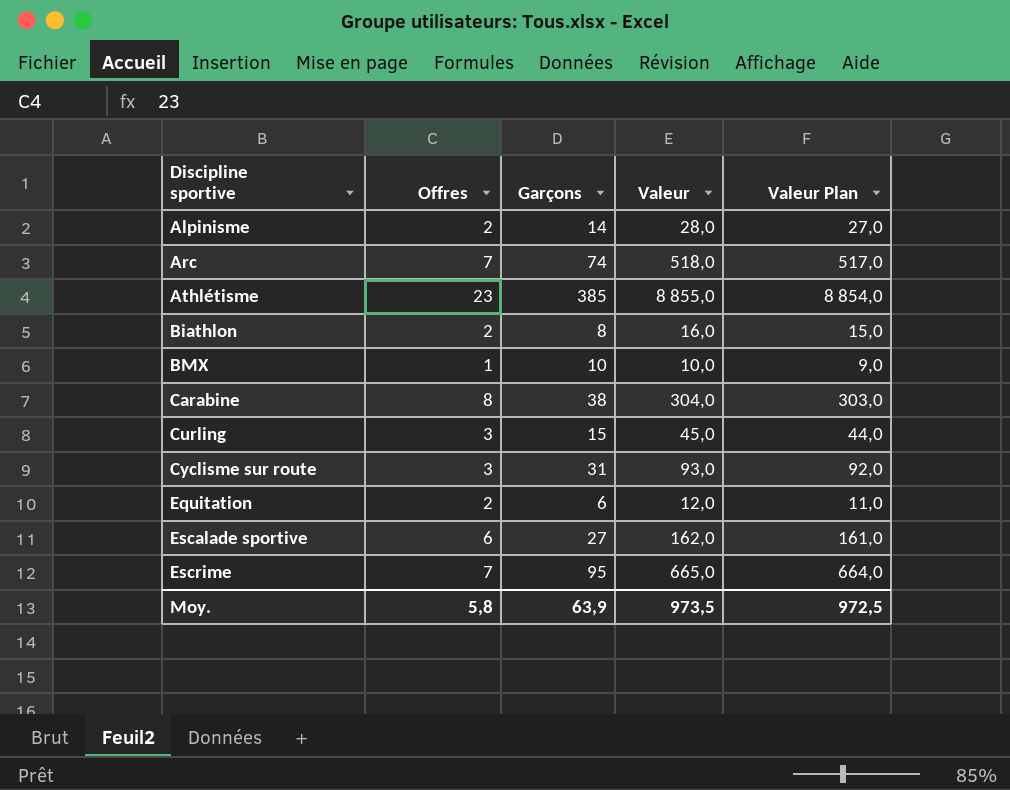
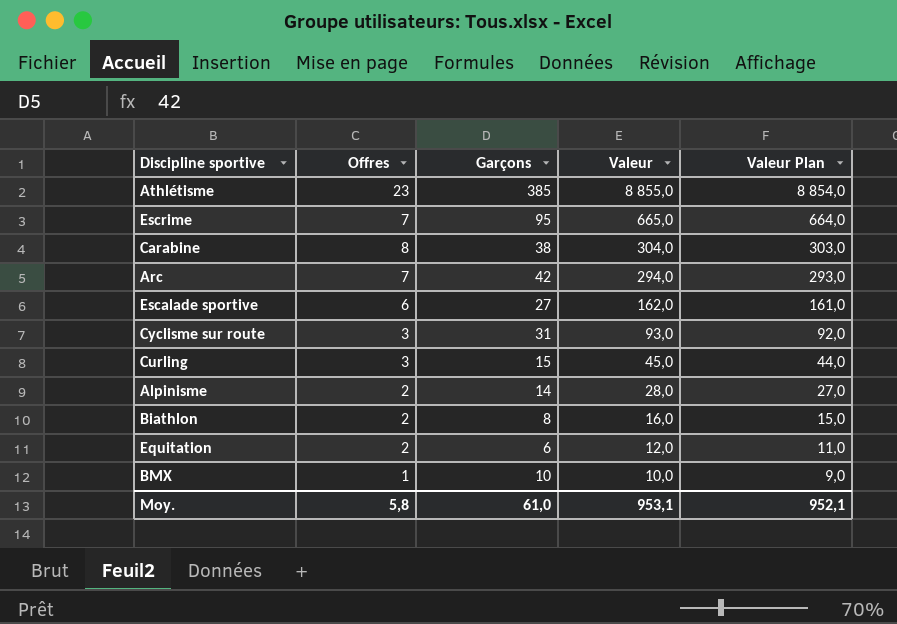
row order: Discipline sportive ascending -> Valeur descending
Arc | Garçons: 74 -> 42
Arc | Valeur: 518,0 -> 294,0
Arc | Valeur Plan: 517,0 -> 293,0
Moy. | Garçons: 63,9 -> 61,0
Moy. | Valeur: 973,5 -> 953,1
Moy. | Valeur Plan: 972,5 -> 952,1

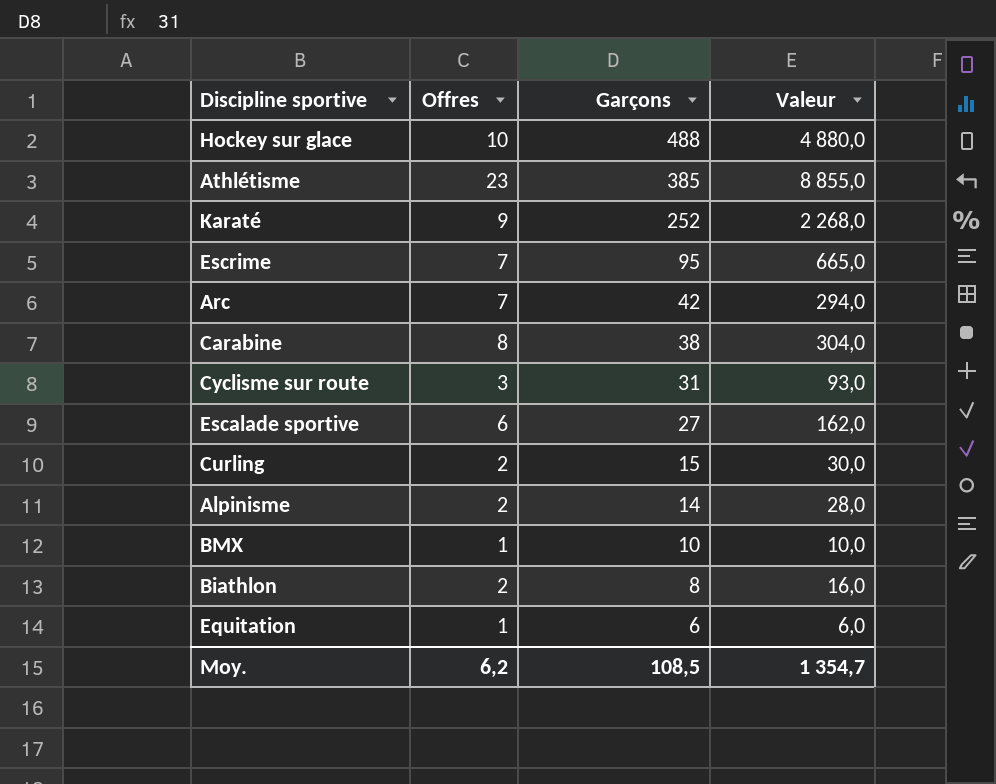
row order: Valeur descending -> Garçons descending
column Valeur Plan | formula: [Valeur] - 1 -> none
row Hockey sur glace: none -> 10 | 488 | 4 880,0
row Karaté: none -> 9 | 252 | 2 268,0
Curling | Offres: 3 -> 2
Curling | Valeur: 45,0 -> 30,0
Equitation | Offres: 2 -> 1
Equitation | Valeur: 12,0 -> 6,0
Moy. | Offres: 5,8 -> 6,2
Moy. | Garçons: 61,0 -> 108,5
Moy. | Valeur: 953,1 -> 1 354,7

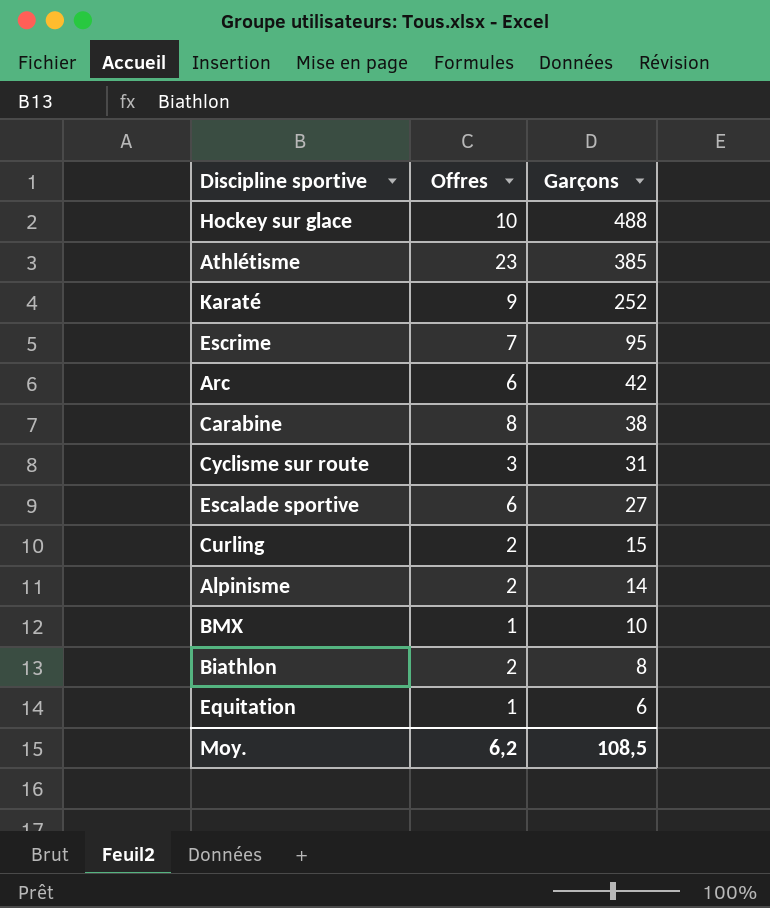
column Valeur | formula: [Offres] * [Garçons] -> none
Arc | Offres: 7 -> 6

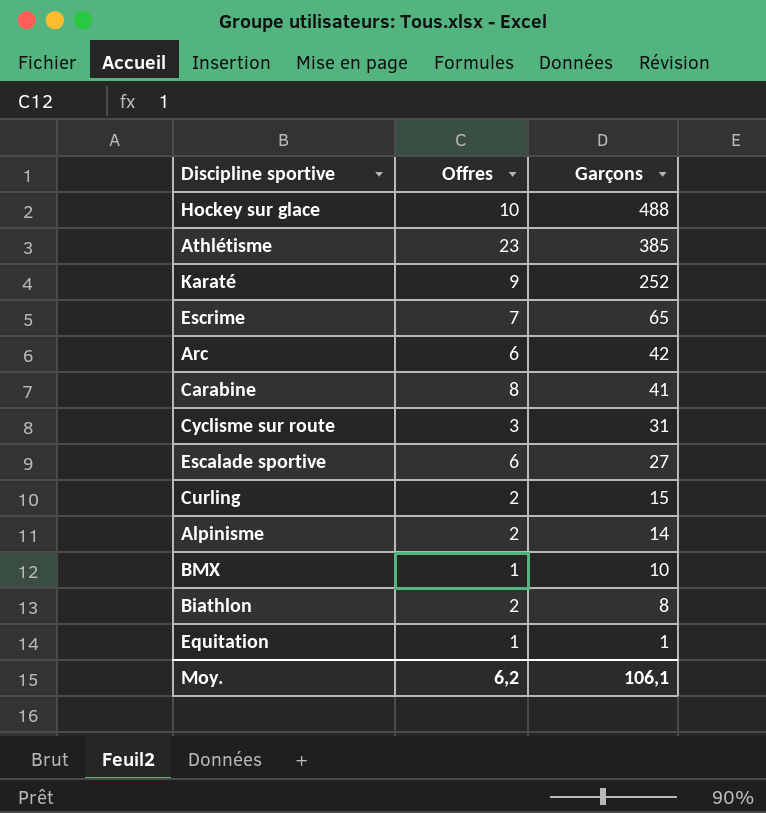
Escrime | Garçons: 95 -> 65
Carabine | Garçons: 38 -> 41
Equitation | Garçons: 6 -> 1
Moy. | Garçons: 108,5 -> 106,1

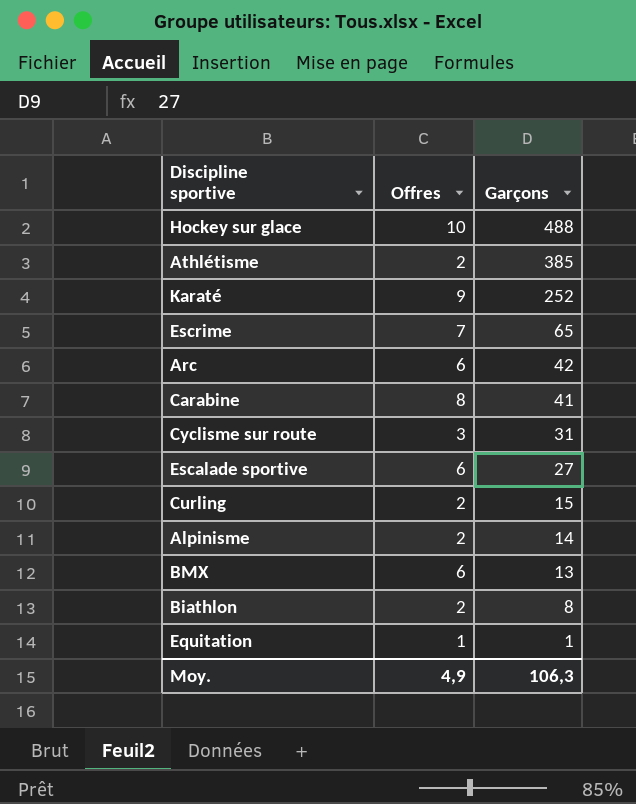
Athlétisme | Offres: 23 -> 2
BMX | Offres: 1 -> 6
BMX | Garçons: 10 -> 13
Moy. | Offres: 6,2 -> 4,9
Moy. | Garçons: 106,1 -> 106,3

